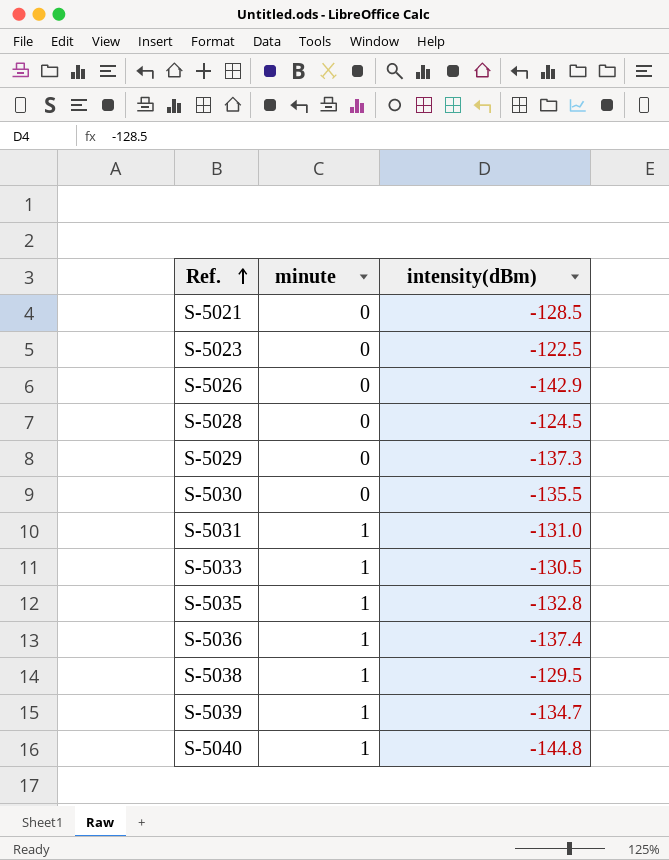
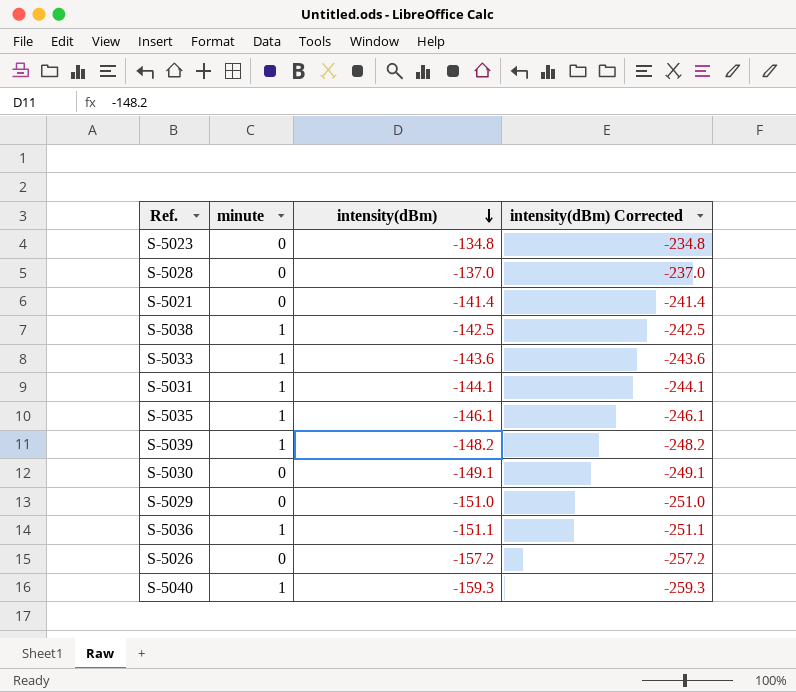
row order: Ref. ascending -> intensity(dBm) descending
column intensity(dBm) Corrected | formula: none -> [intensity(dBm)] - 100
S-5023 | intensity(dBm): -122.5 -> -134.8
S-5028 | intensity(dBm): -124.5 -> -137.0
S-5021 | intensity(dBm): -128.5 -> -141.4
S-5038 | intensity(dBm): -129.5 -> -142.5
S-5033 | intensity(dBm): -130.5 -> -143.6
S-5031 | intensity(dBm): -131.0 -> -144.1
S-5035 | intensity(dBm): -132.8 -> -146.1
S-5039 | intensity(dBm): -134.7 -> -148.2
S-5030 | intensity(dBm): -135.5 -> -149.1
S-5029 | intensity(dBm): -137.3 -> -151.0
S-5036 | intensity(dBm): -137.4 -> -151.1
S-5026 | intensity(dBm): -142.9 -> -157.2
S-5040 | intensity(dBm): -144.8 -> -159.3

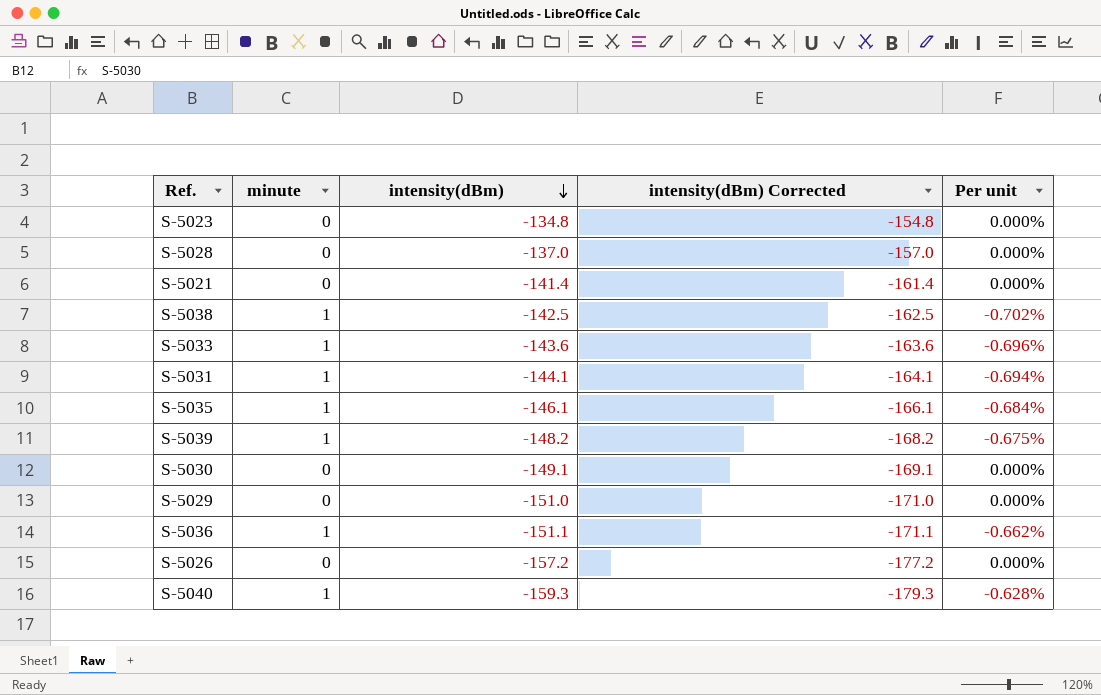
column intensity(dBm) Corrected | formula: [intensity(dBm)] - 100 -> [intensity(dBm)] - 20
column Per unit | formula: none -> [minute] / [intensity(dBm)]

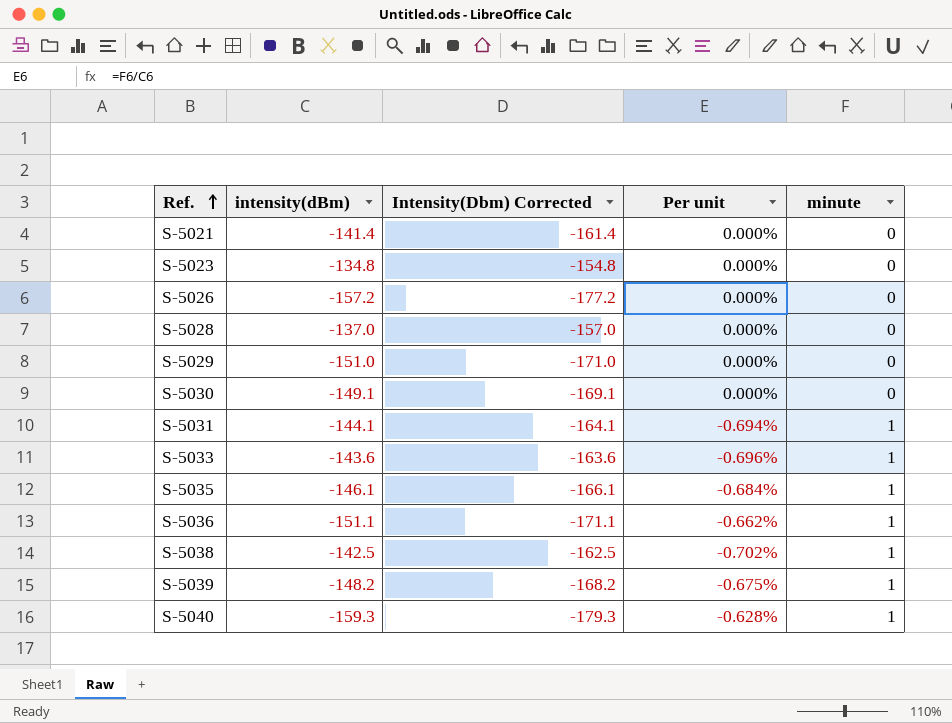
row order: intensity(dBm) descending -> Ref. ascending
column name: intensity(dBm) Corrected -> Intensity(Dbm) Corrected
column minute | position: 2 -> 5

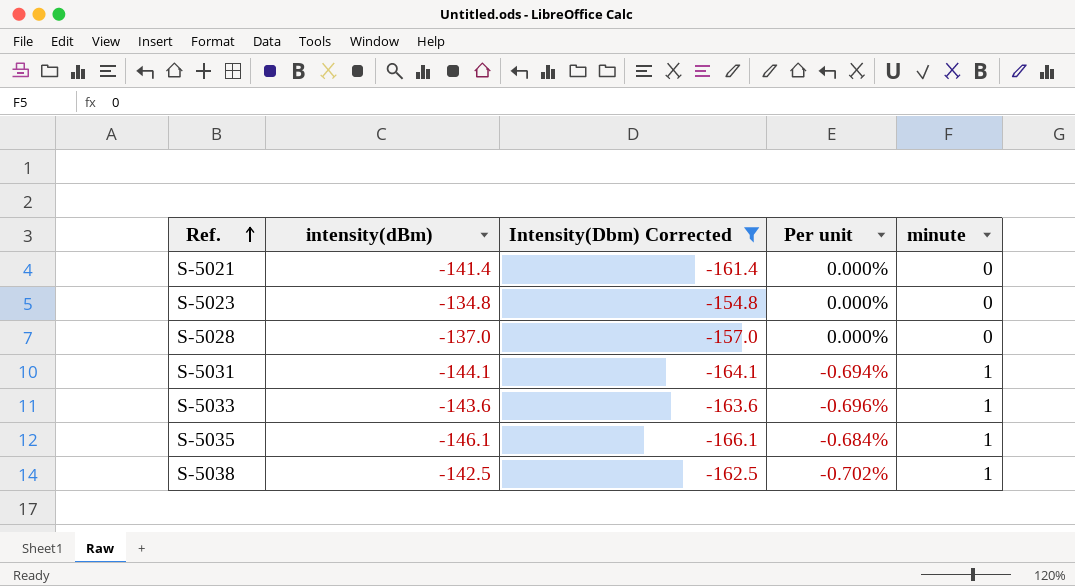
filter: none -> Intensity(Dbm) Corrected >= -166.1

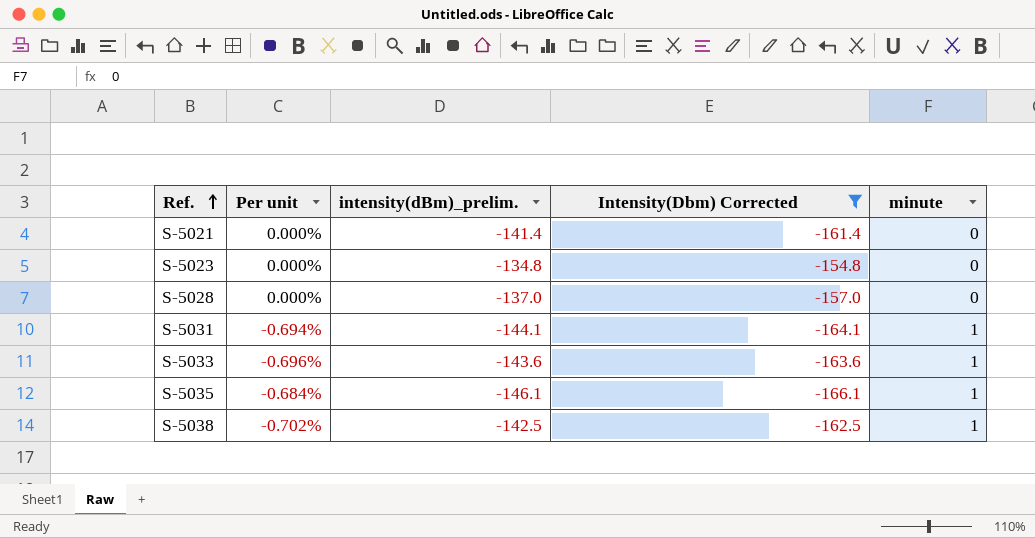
column Per unit | position: 4 -> 2
column name: intensity(dBm) -> intensity(dBm)_prelim.

